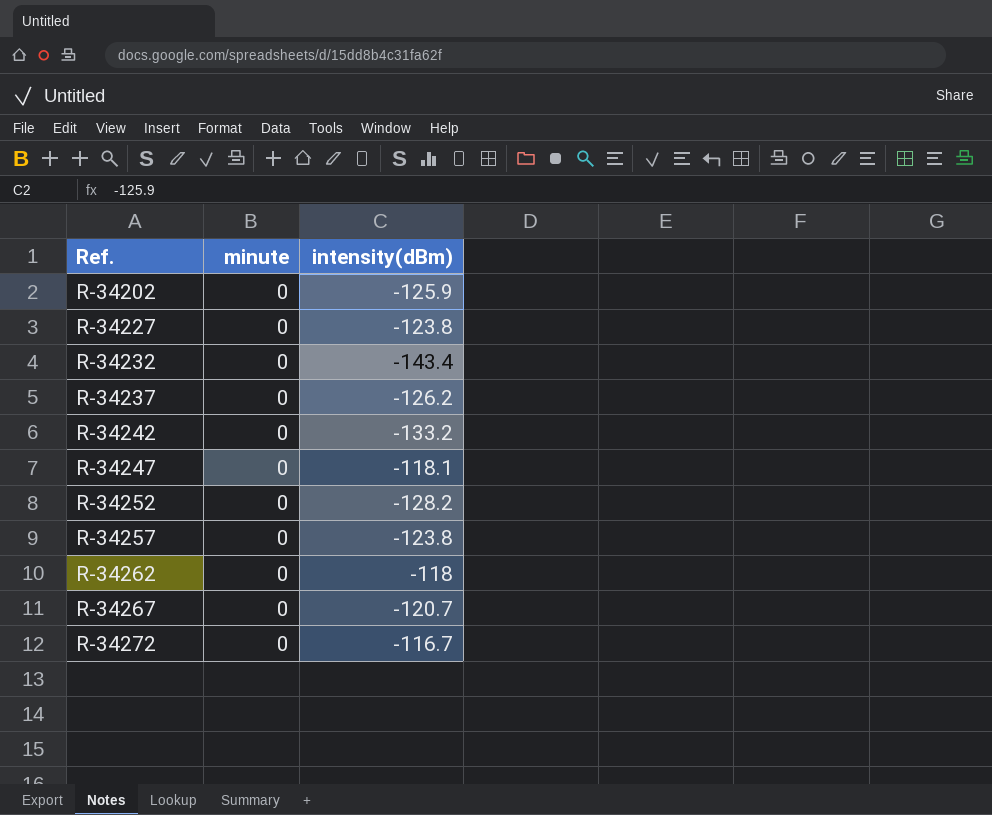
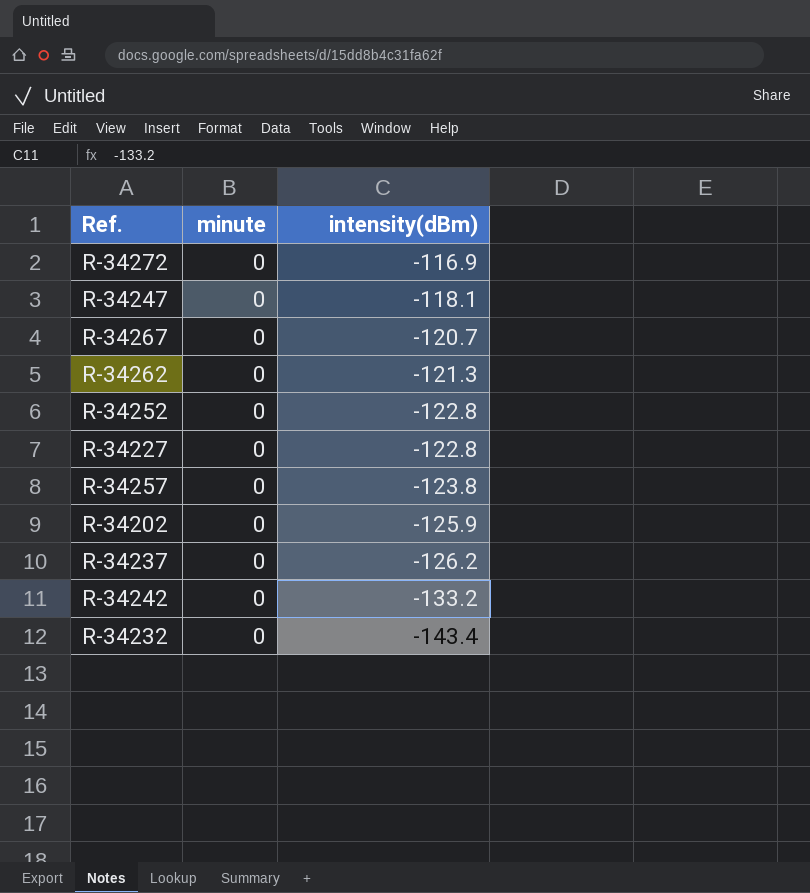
row order: Ref. ascending -> intensity(dBm) descending
R-34272 | intensity(dBm): -116.7 -> -116.9
R-34262 | intensity(dBm): -118 -> -121.3
R-34252 | intensity(dBm): -128.2 -> -122.8
R-34227 | intensity(dBm): -123.8 -> -122.8

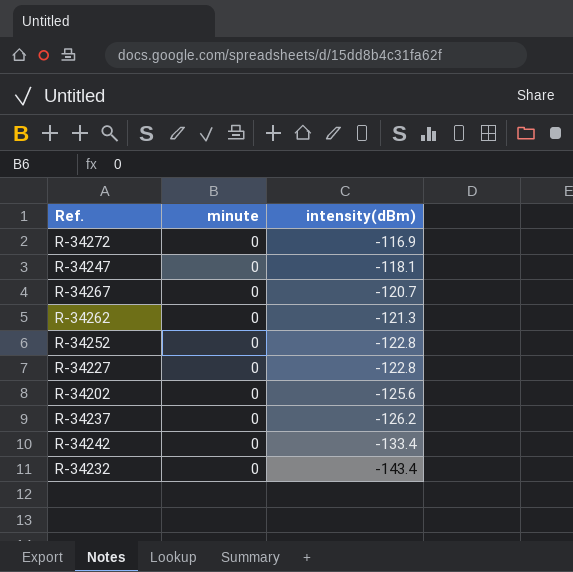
row R-34257: 0 | -123.8 -> none
R-34202 | intensity(dBm): -125.9 -> -125.6
R-34242 | intensity(dBm): -133.2 -> -133.4

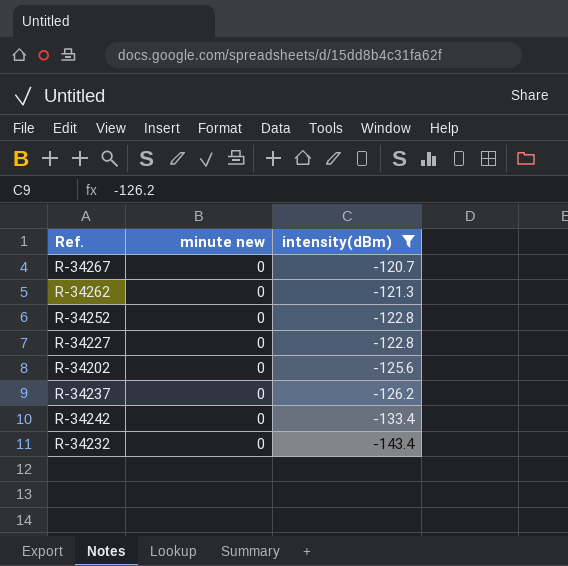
filter: none -> intensity(dBm) <= -120.7
column name: minute -> minute new

